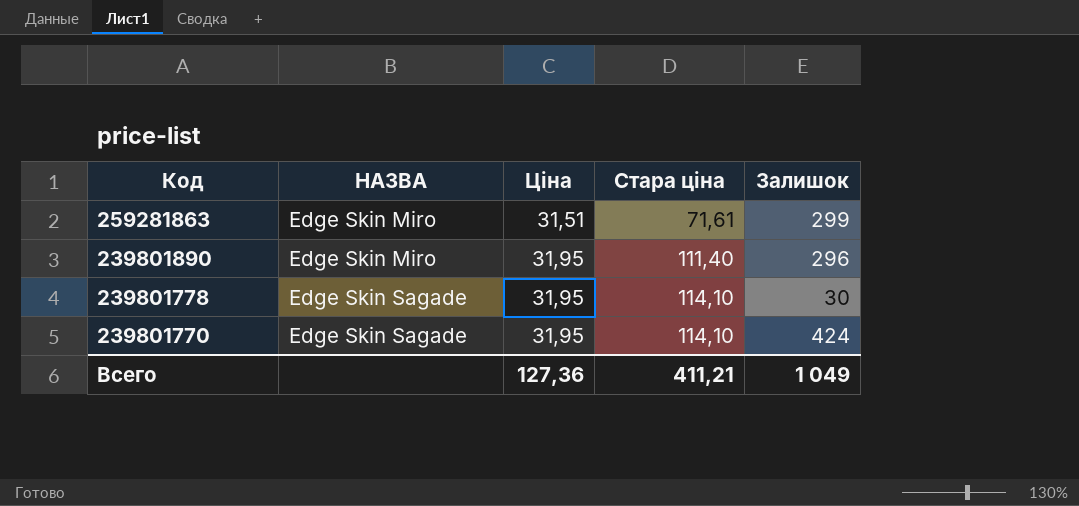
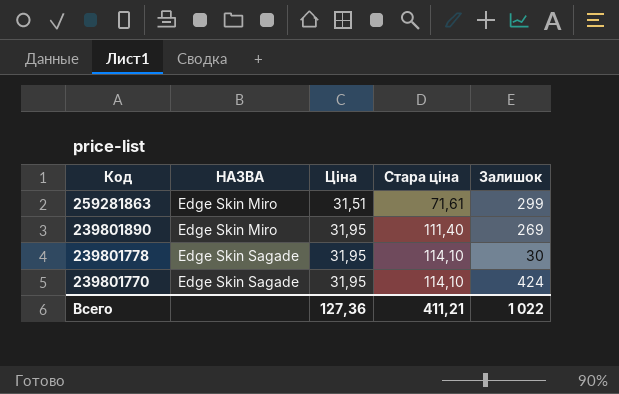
239801890 | Залишок: 296 -> 269
Всего | Залишок: 1 049 -> 1 022

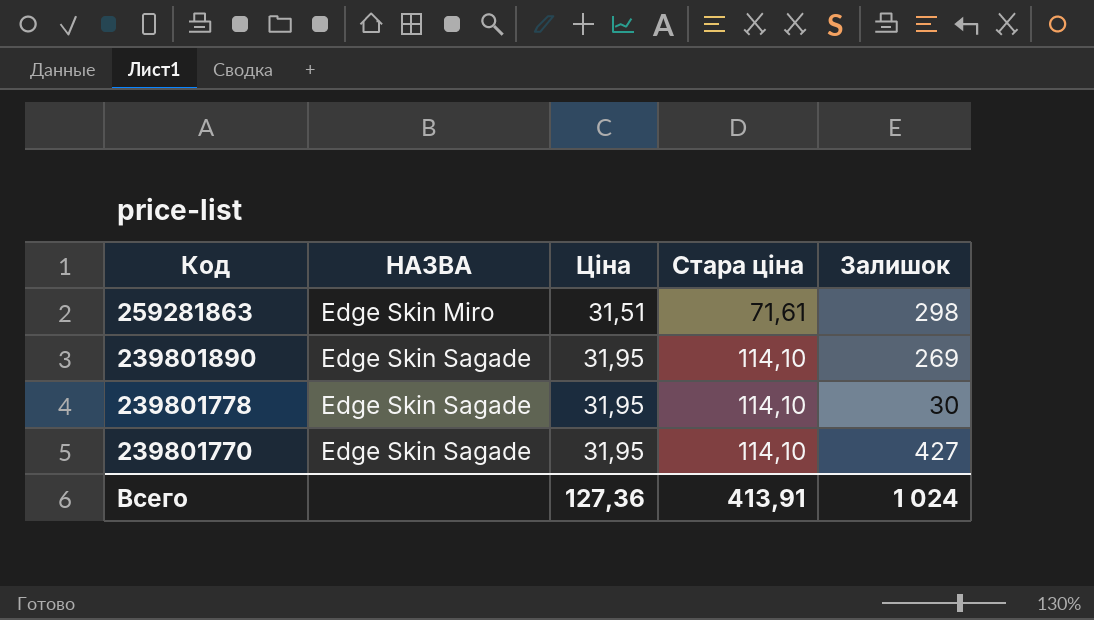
259281863 | Залишок: 299 -> 298
239801890 | НАЗВА: Edge Skin Miro -> Edge Skin Sagade
239801890 | Стара ціна: 111,40 -> 114,10
239801770 | Залишок: 424 -> 427
Всего | Стара ціна: 411,21 -> 413,91
Всего | Залишок: 1 022 -> 1 024

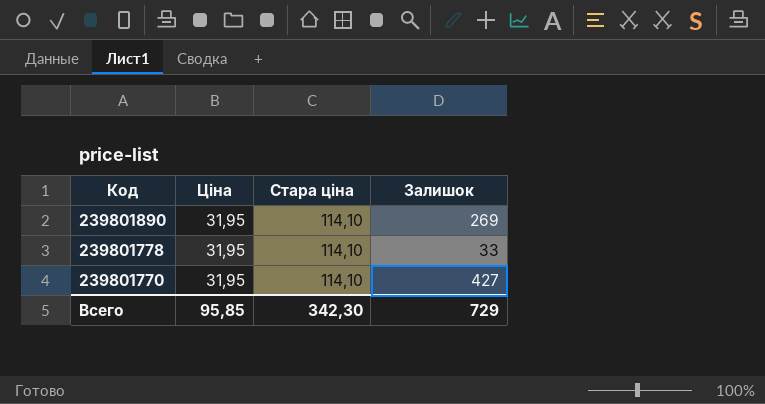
column НАЗВА | position: 2 -> none
row 259281863: Edge Skin Miro | 31,51 | 71,61 | 298 -> none
239801778 | Залишок: 30 -> 33
Всего | Ціна: 127,36 -> 95,85
Всего | Стара ціна: 413,91 -> 342,30
Всего | Залишок: 1 024 -> 729

